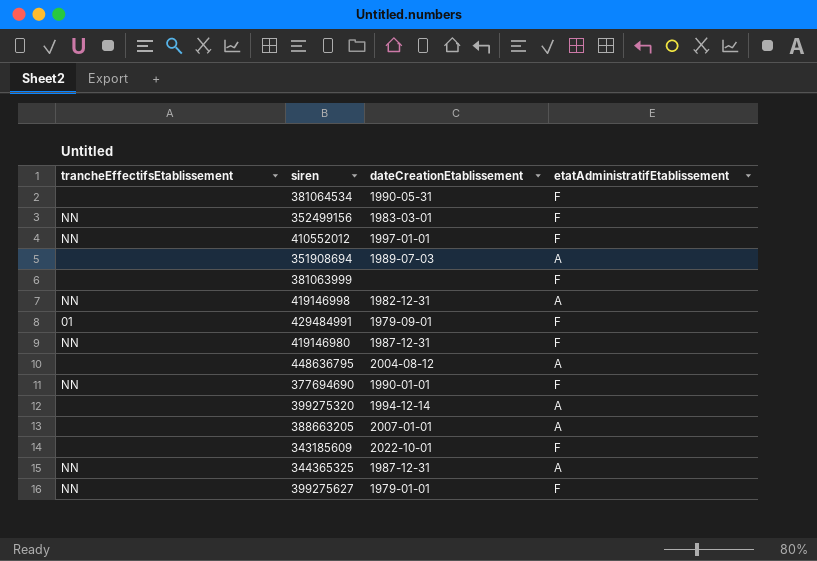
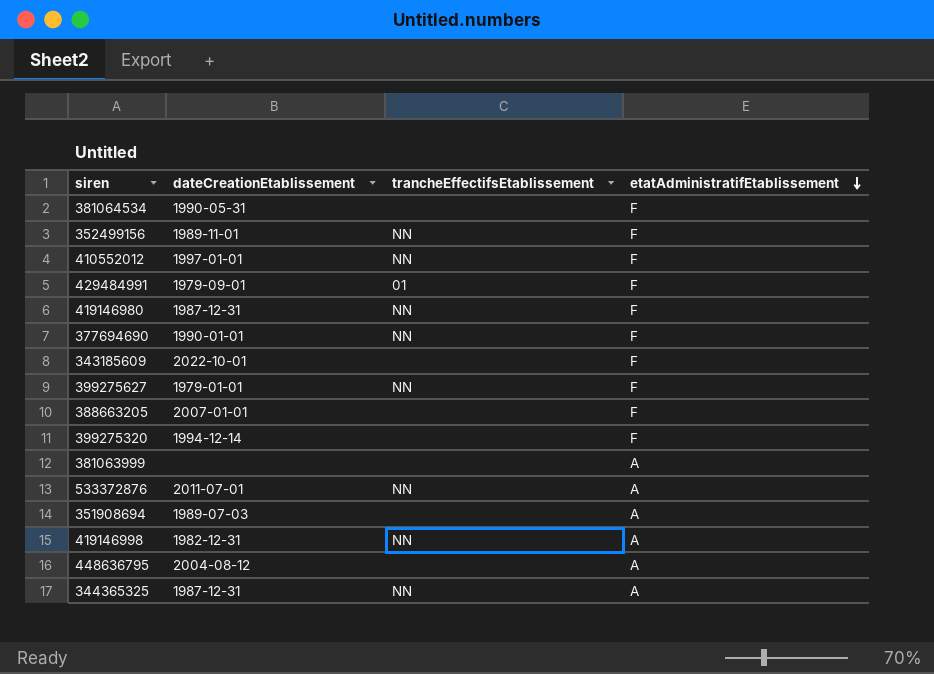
row order: none -> etatAdministratifEtablissement descending
column trancheEffectifsEtablissement | position: 1 -> 3
352499156 | dateCreationEtablissement: 1983-03-01 -> 1989-11-01
388663205 | etatAdministratifEtablissement: A -> F
399275320 | etatAdministratifEtablissement: A -> F
381063999 | etatAdministratifEtablissement: F -> A
row 533372876: none -> 2011-07-01 | NN | A

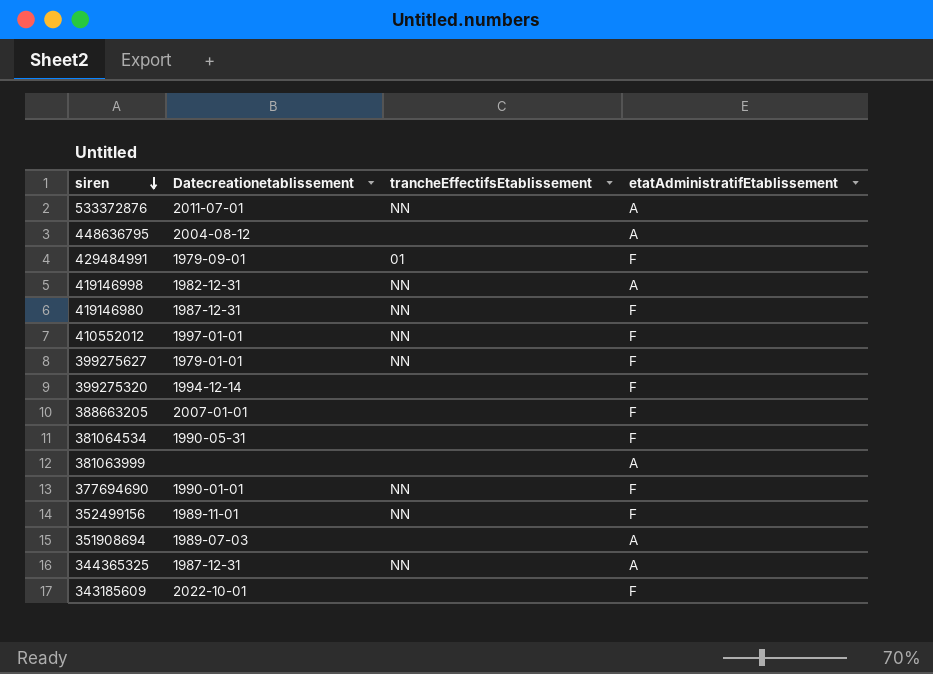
row order: etatAdministratifEtablissement descending -> siren descending
column name: dateCreationEtablissement -> Datecreationetablissement

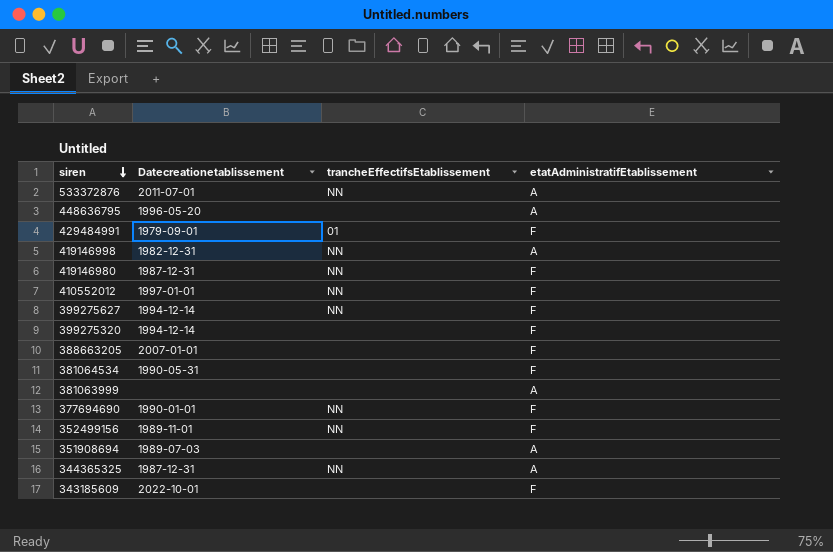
448636795 | Datecreationetablissement: 2004-08-12 -> 1996-05-20
399275627 | Datecreationetablissement: 1979-01-01 -> 1994-12-14

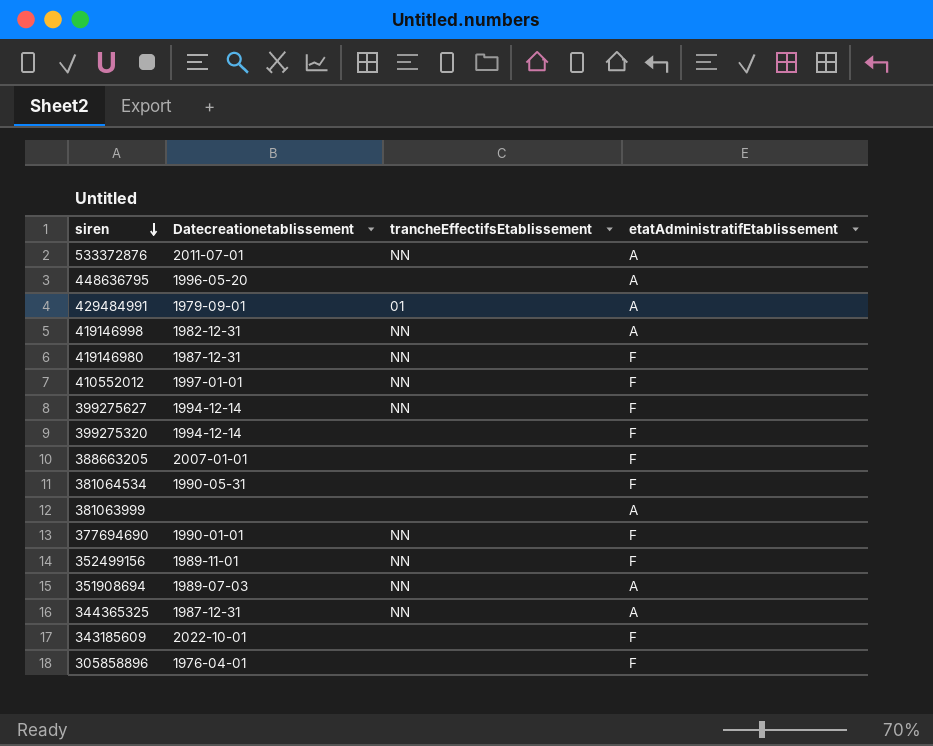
429484991 | etatAdministratifEtablissement: F -> A
351908694 | trancheEffectifsEtablissement: none -> NN
row 305858896: none -> 1976-04-01 | none | F

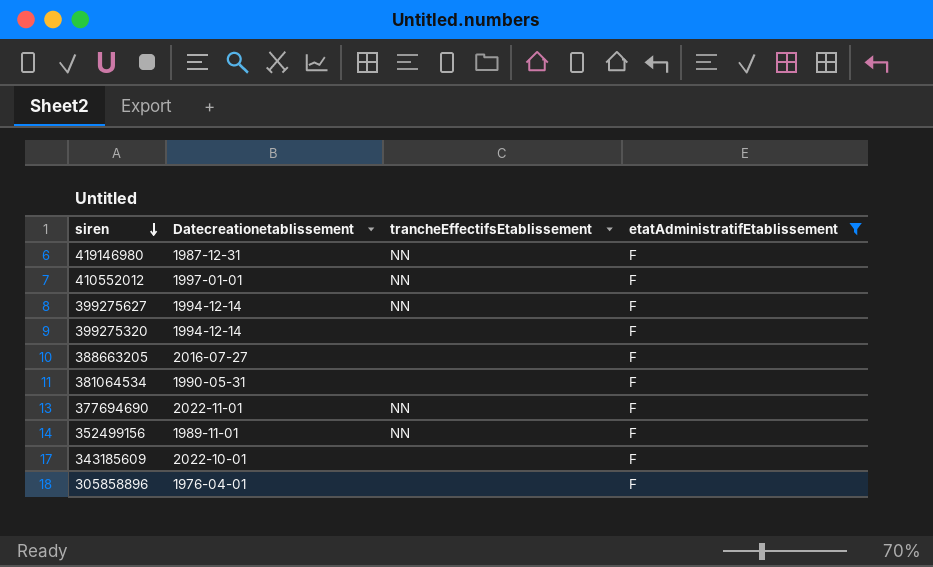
filter: none -> etatAdministratifEtablissement = F
388663205 | Datecreationetablissement: 2007-01-01 -> 2016-07-27
377694690 | Datecreationetablissement: 1990-01-01 -> 2022-11-01

